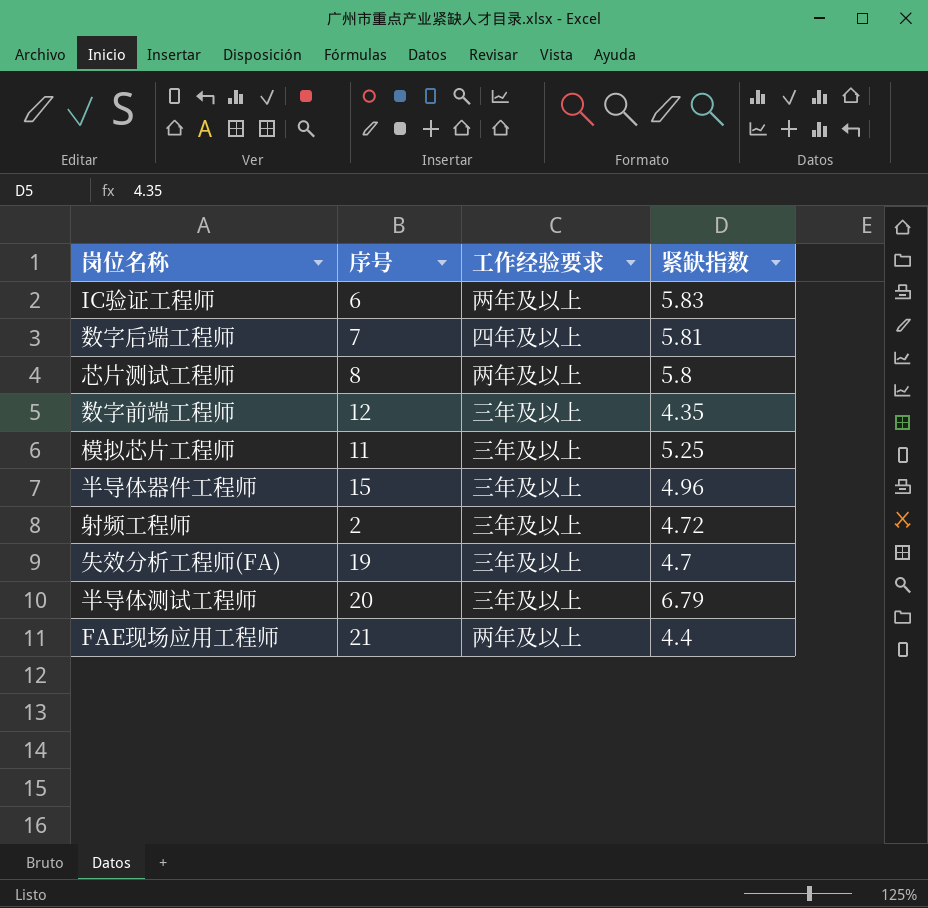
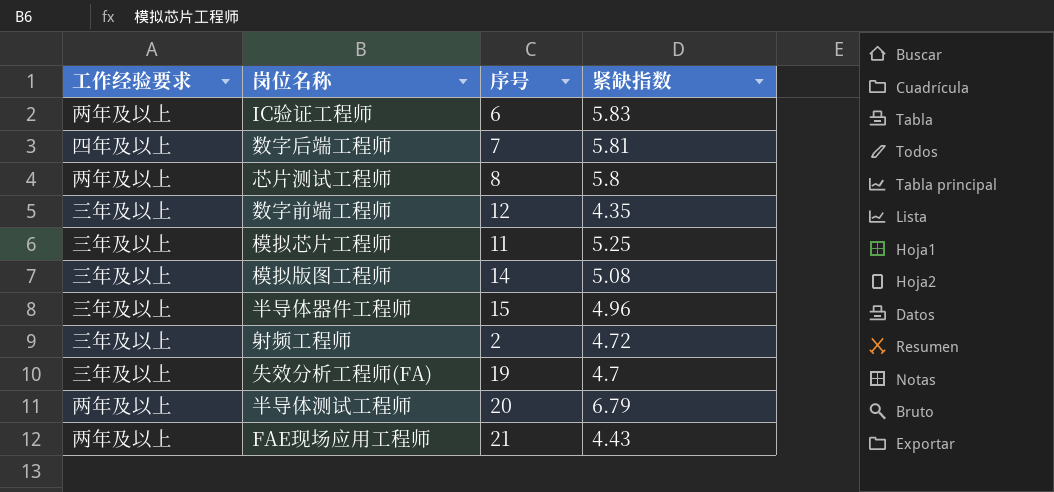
column 工作经验要求 | position: 3 -> 1
row 模拟版图工程师: none -> 三年及以上 | 14 | 5.08
半导体测试工程师 | 工作经验要求: 三年及以上 -> 两年及以上
FAE现场应用工程师 | 紧缺指数: 4.4 -> 4.43

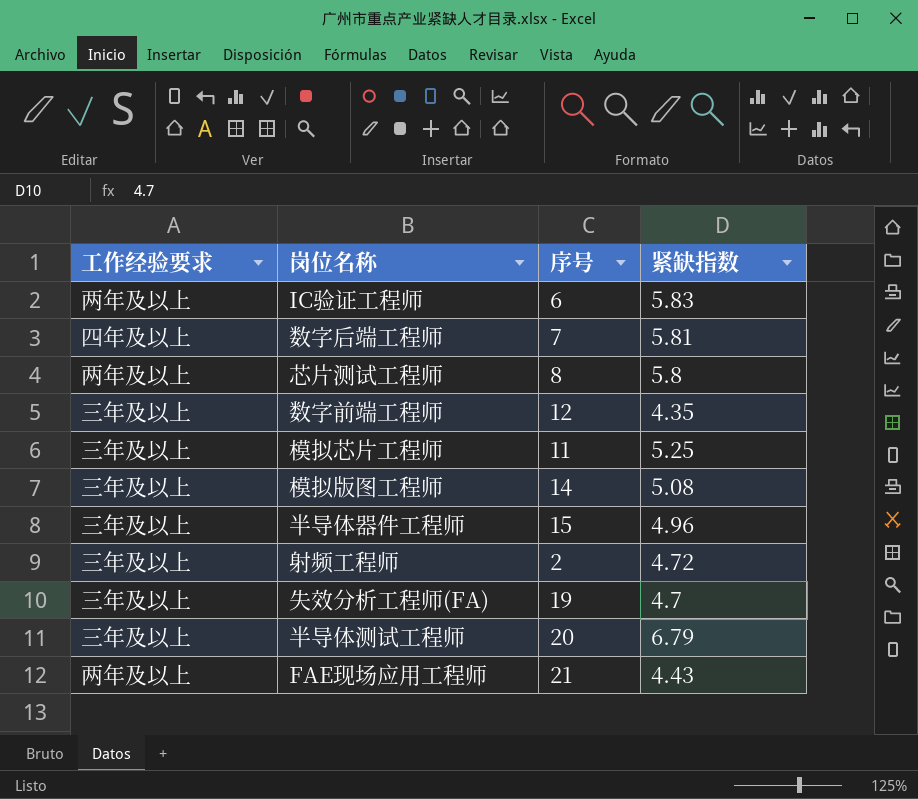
半导体测试工程师 | 工作经验要求: 两年及以上 -> 三年及以上

